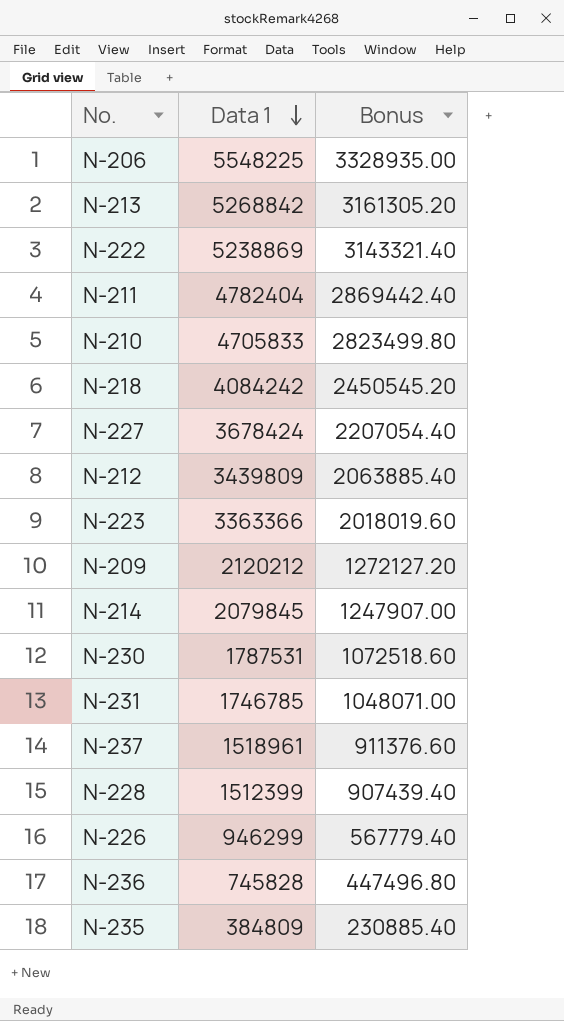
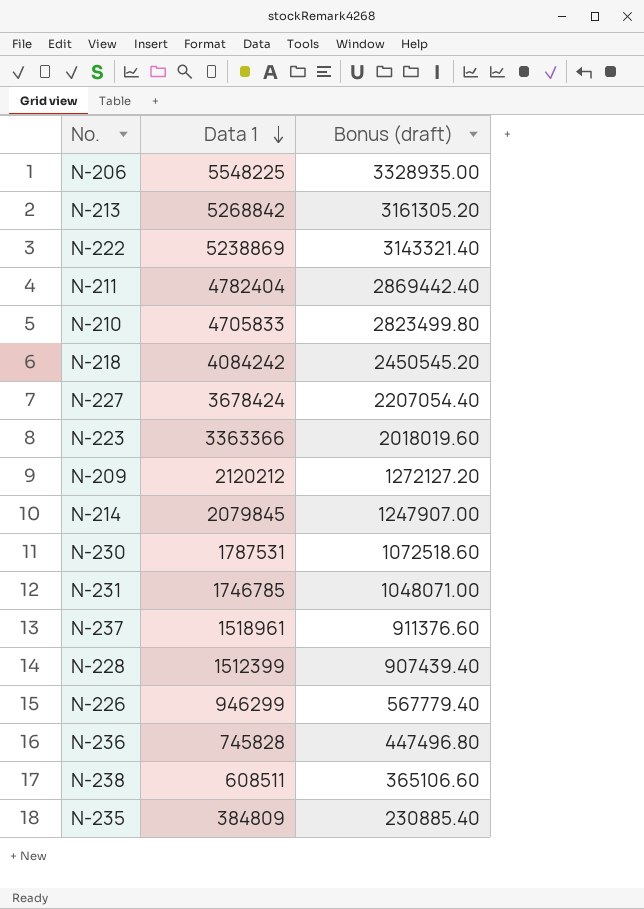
column name: Bonus -> Bonus (draft)
row N-212: 3439809 | 2063885.40 -> none
row N-238: none -> 608511 | 365106.60

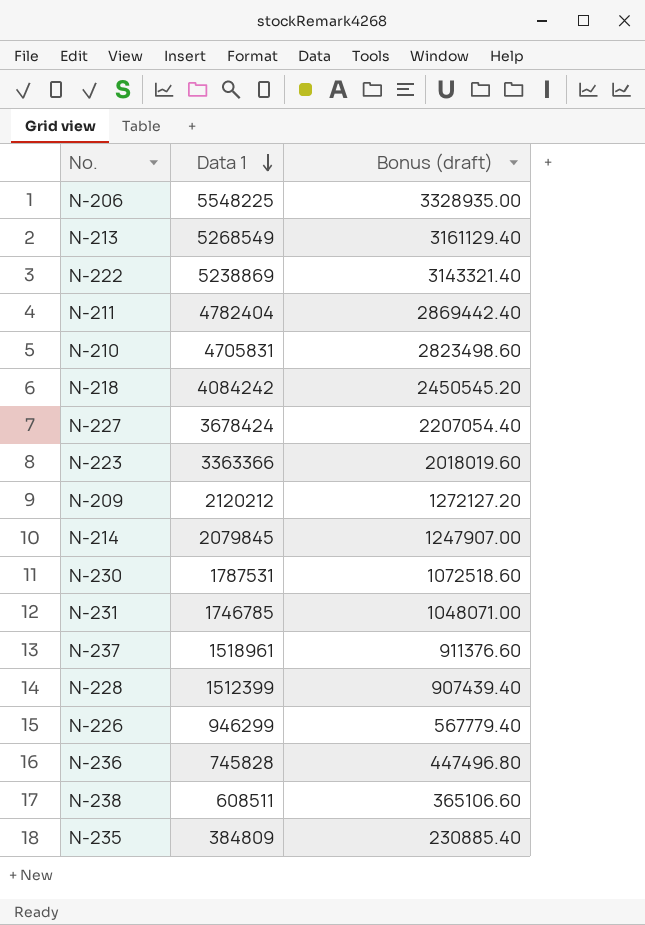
N-213 | Data 1: 5268842 -> 5268549
N-213 | Bonus (draft): 3161305.20 -> 3161129.40
N-210 | Data 1: 4705833 -> 4705831
N-210 | Bonus (draft): 2823499.80 -> 2823498.60

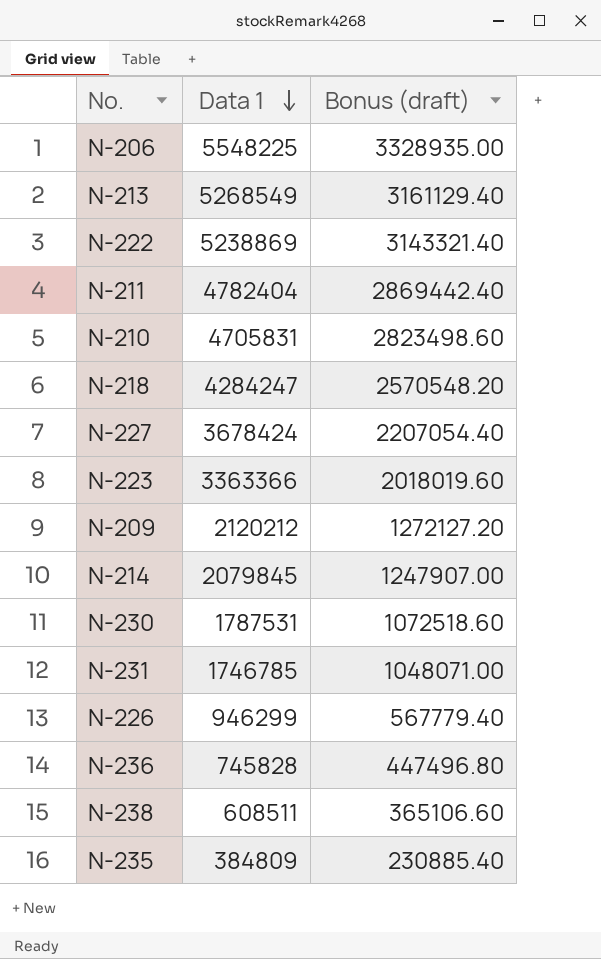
row N-237: 1518961 | 911376.60 -> none
row N-228: 1512399 | 907439.40 -> none
N-218 | Data 1: 4084242 -> 4284247
N-218 | Bonus (draft): 2450545.20 -> 2570548.20

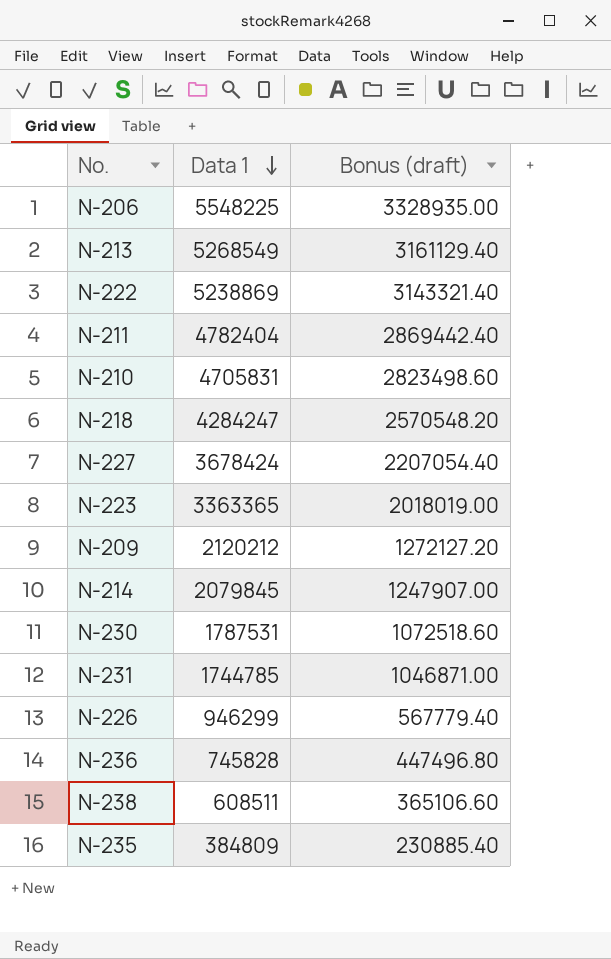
N-223 | Data 1: 3363366 -> 3363365
N-223 | Bonus (draft): 2018019.60 -> 2018019.00
N-231 | Data 1: 1746785 -> 1744785
N-231 | Bonus (draft): 1048071.00 -> 1046871.00

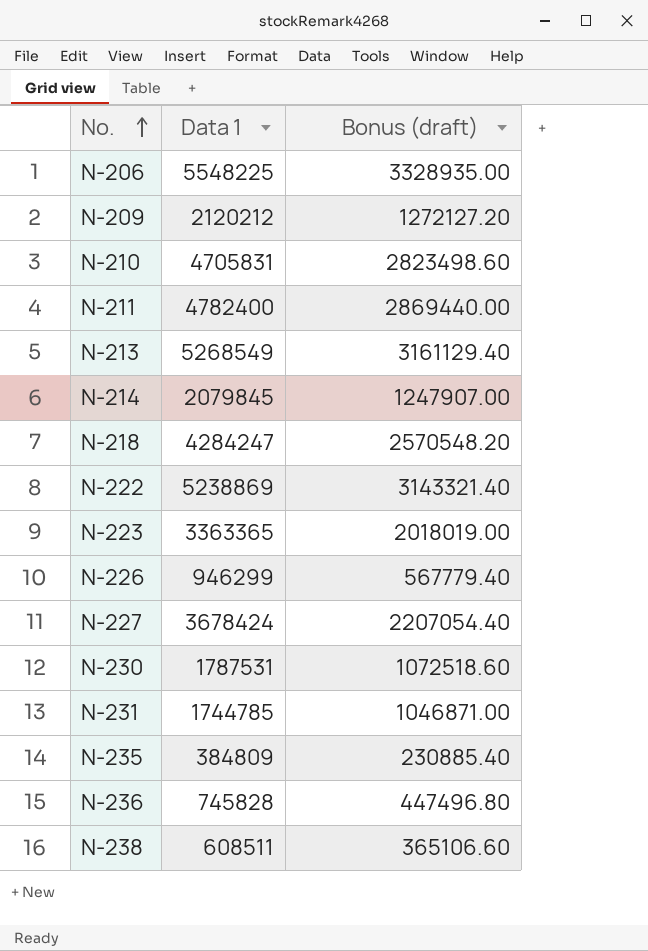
row order: Data 1 descending -> No. ascending
N-211 | Data 1: 4782404 -> 4782400
N-211 | Bonus (draft): 2869442.40 -> 2869440.00

